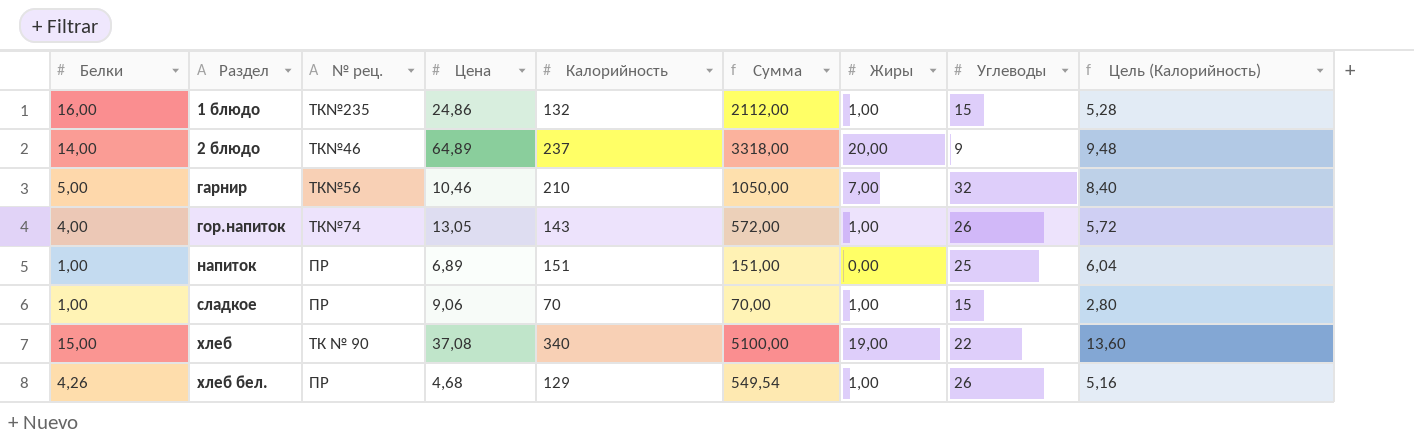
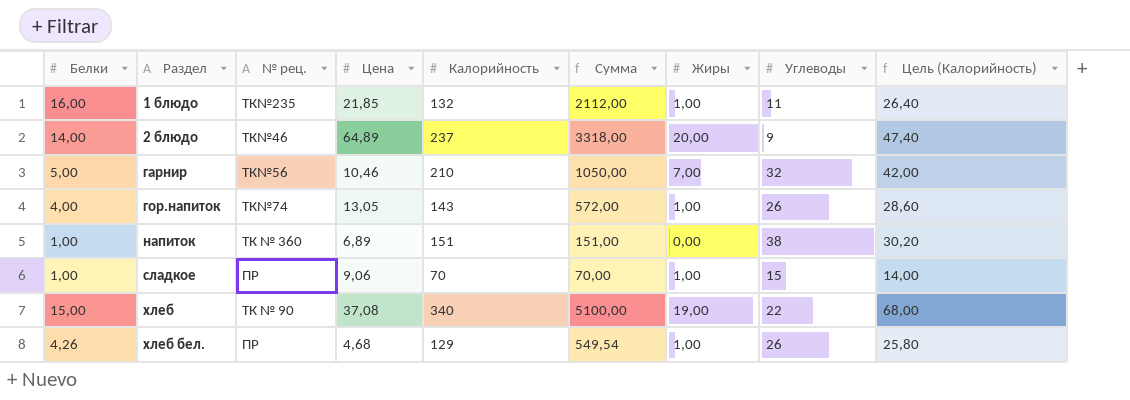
column Цель (Калорийность) | formula: [Калорийность] * 0,04 -> [Калорийность] * 0,2
1 блюдо | Цена: 24,86 -> 21,85
1 блюдо | Углеводы: 15 -> 11
напиток | № рец.: ПР -> ТК № 360
напиток | Углеводы: 25 -> 38

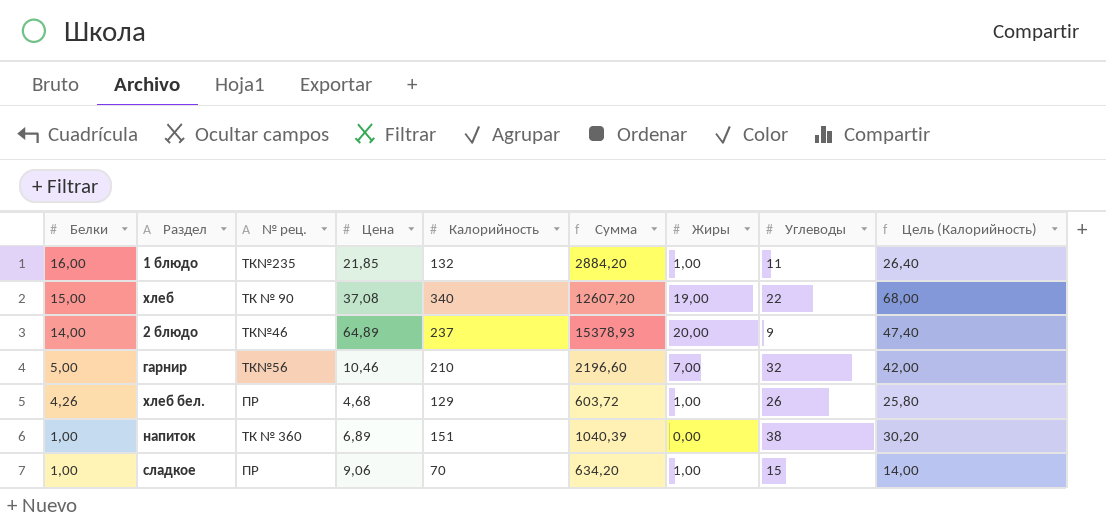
row order: Раздел ascending -> Белки descending
column Сумма | formula: [Белки] * [Калорийность] -> [Цена] * [Калорийность]
row гор.напиток: 4,00 | ТК№74 | 13,05 | 143 | 572,00 | 1,00 | 26 | 28,60 -> none

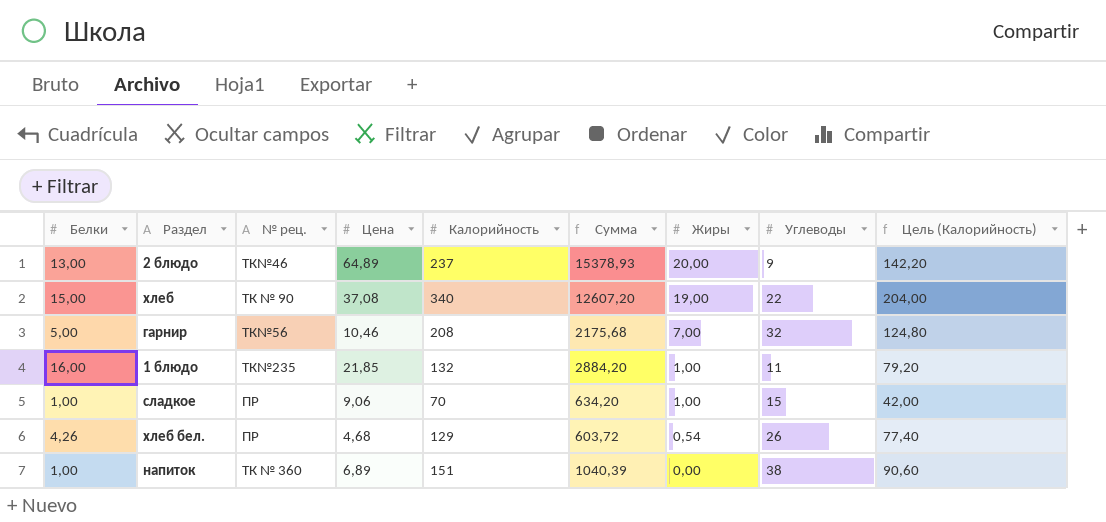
row order: Белки descending -> Жиры descending
column Цель (Калорийность) | formula: [Калорийность] * 0,2 -> [Калорийность] * 0,6
2 блюдо | Белки: 14,00 -> 13,00
гарнир | Калорийность: 210 -> 208
гарнир | Сумма: 2196,60 -> 2175,68
хлеб бел. | Жиры: 1,00 -> 0,54

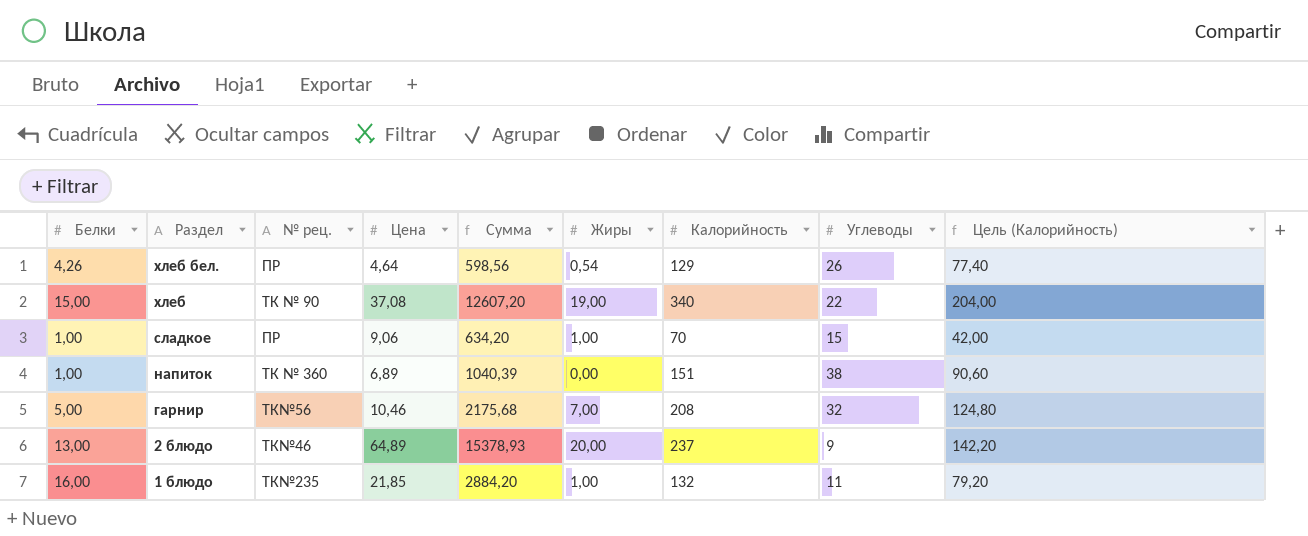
row order: Жиры descending -> Раздел descending
column Калорийность | position: 5 -> 7
хлеб бел. | Цена: 4,68 -> 4,64
хлеб бел. | Сумма: 603,72 -> 598,56

